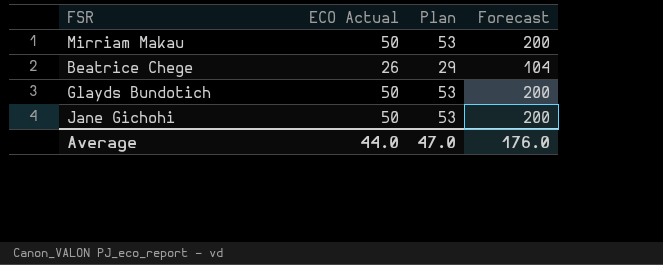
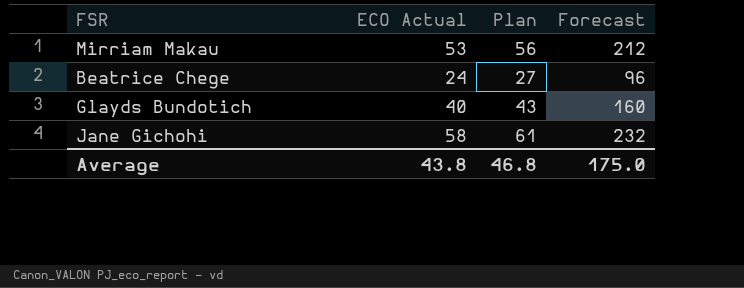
Mirriam Makau | ECO Actual: 50 -> 53
Mirriam Makau | Plan: 53 -> 56
Mirriam Makau | Forecast: 200 -> 212
Beatrice Chege | ECO Actual: 26 -> 24
Beatrice Chege | Plan: 29 -> 27
Beatrice Chege | Forecast: 104 -> 96
Glayds Bundotich | ECO Actual: 50 -> 40
Glayds Bundotich | Plan: 53 -> 43
Glayds Bundotich | Forecast: 200 -> 160
Jane Gichohi | ECO Actual: 50 -> 58
Jane Gichohi | Plan: 53 -> 61
Jane Gichohi | Forecast: 200 -> 232
Average | ECO Actual: 44.0 -> 43.8
Average | Plan: 47.0 -> 46.8
Average | Forecast: 176.0 -> 175.0

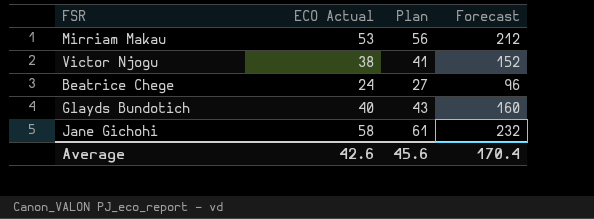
row Victor Njogu: none -> 38 | 41 | 152
Average | ECO Actual: 43.8 -> 42.6
Average | Plan: 46.8 -> 45.6
Average | Forecast: 175.0 -> 170.4

